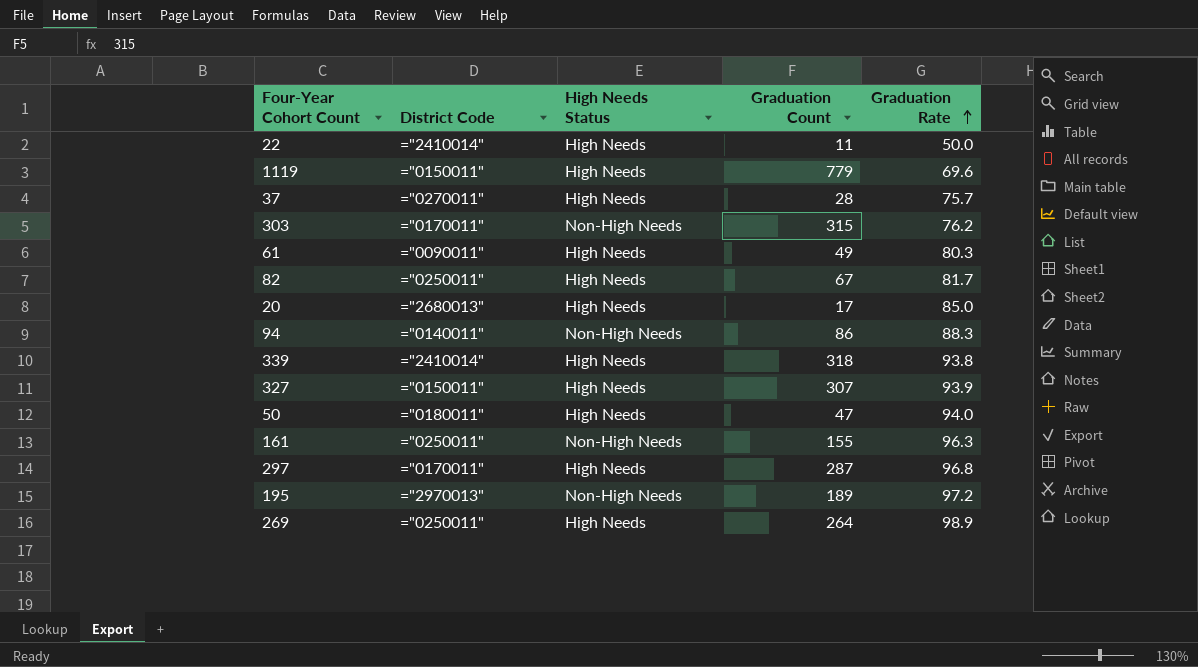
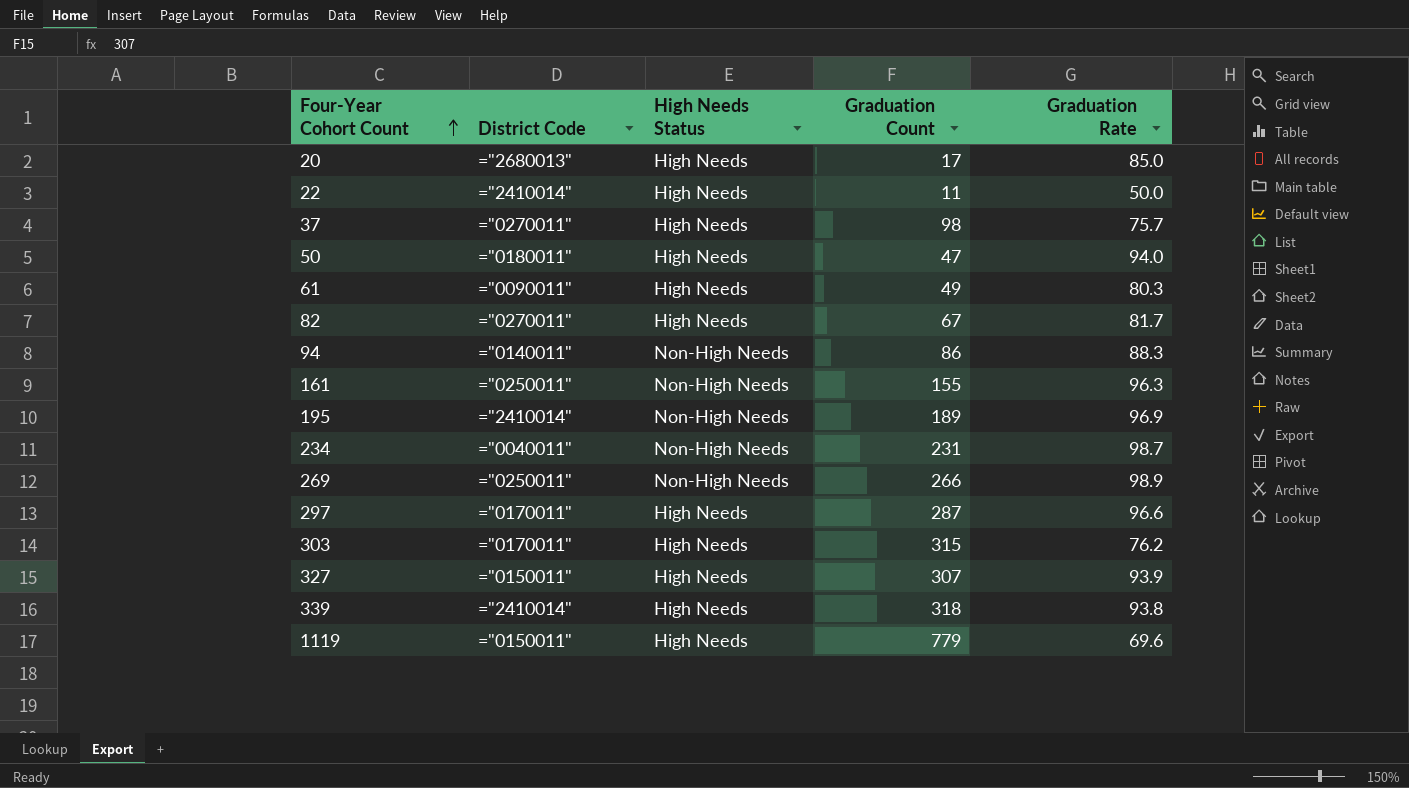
row order: Graduation Rate ascending -> Four-Year Cohort Count ascending
37 | Graduation Count: 28 -> 98
82 | District Code: ="0250011" -> ="0270011"
195 | District Code: ="2970013" -> ="2410014"
195 | Graduation Rate: 97.2 -> 96.9
row 234: none -> ="0040011" | Non-High Needs | 231 | 98.7
269 | High Needs Status: High Needs -> Non-High Needs
269 | Graduation Count: 264 -> 266
297 | Graduation Rate: 96.8 -> 96.6
303 | High Needs Status: Non-High Needs -> High Needs

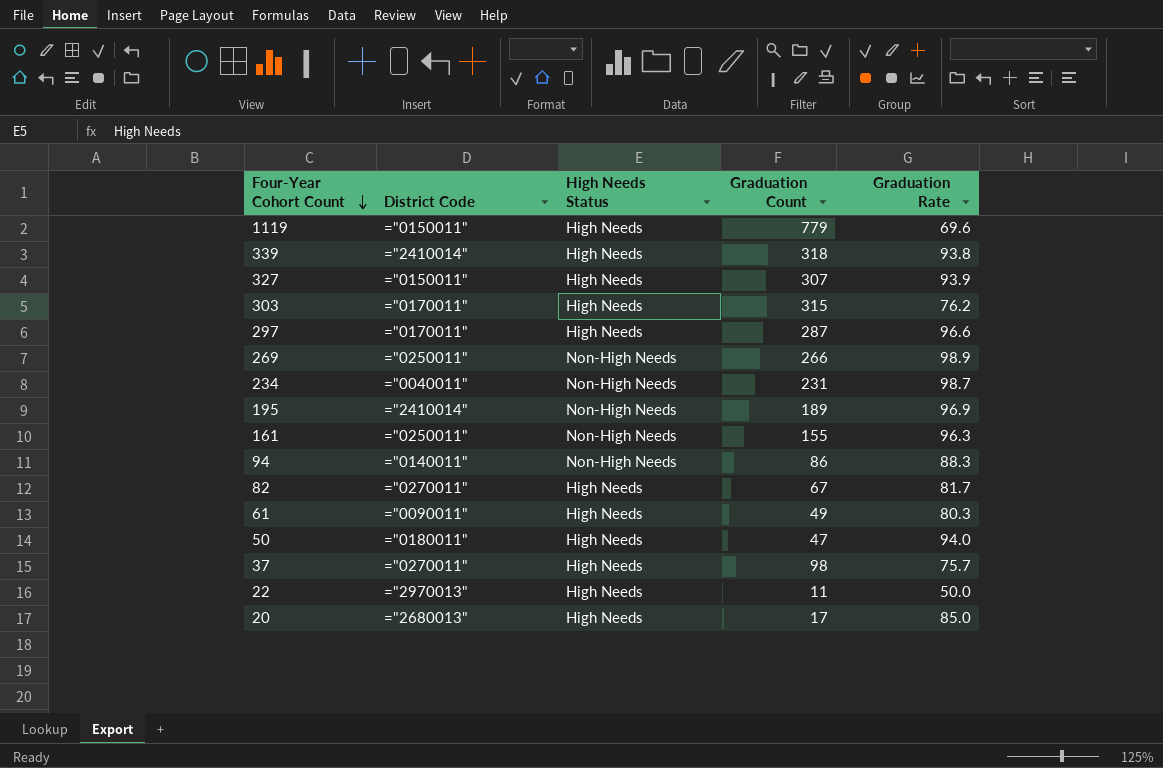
row order: Four-Year Cohort Count ascending -> Four-Year Cohort Count descending
22 | District Code: ="2410014" -> ="2970013"

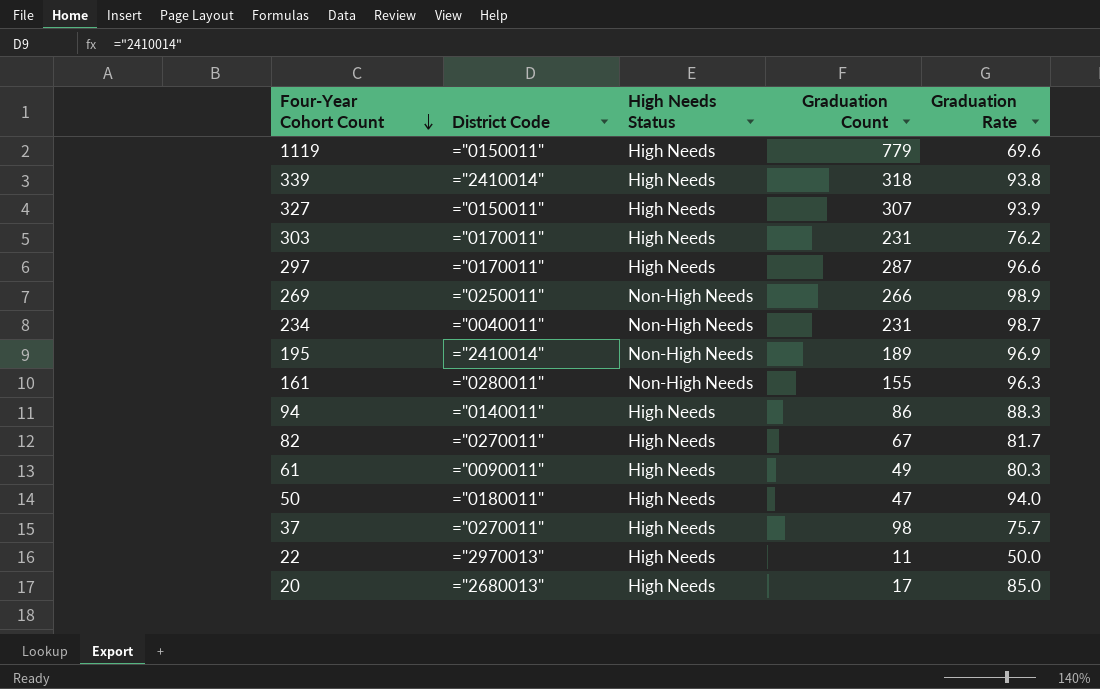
303 | Graduation Count: 315 -> 231
161 | District Code: ="0250011" -> ="0280011"
94 | High Needs Status: Non-High Needs -> High Needs

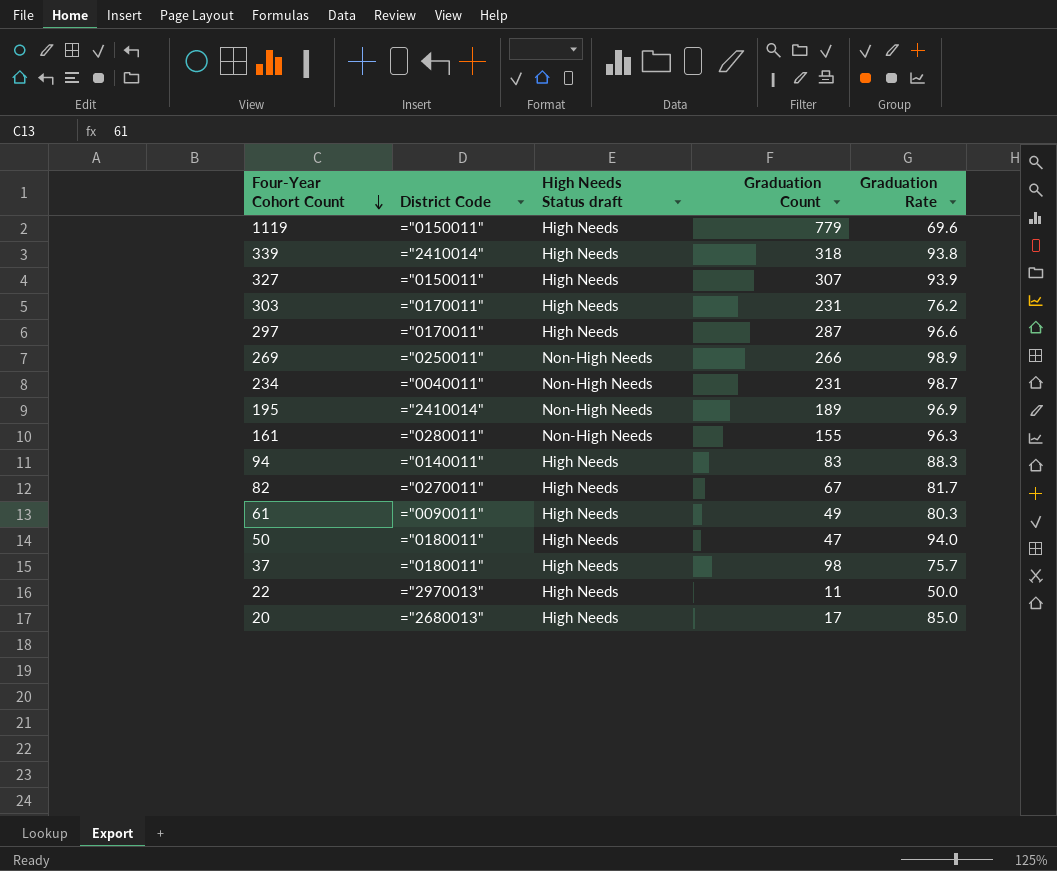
column name: High Needs Status -> High Needs Status draft
94 | Graduation Count: 86 -> 83
37 | District Code: ="0270011" -> ="0180011"

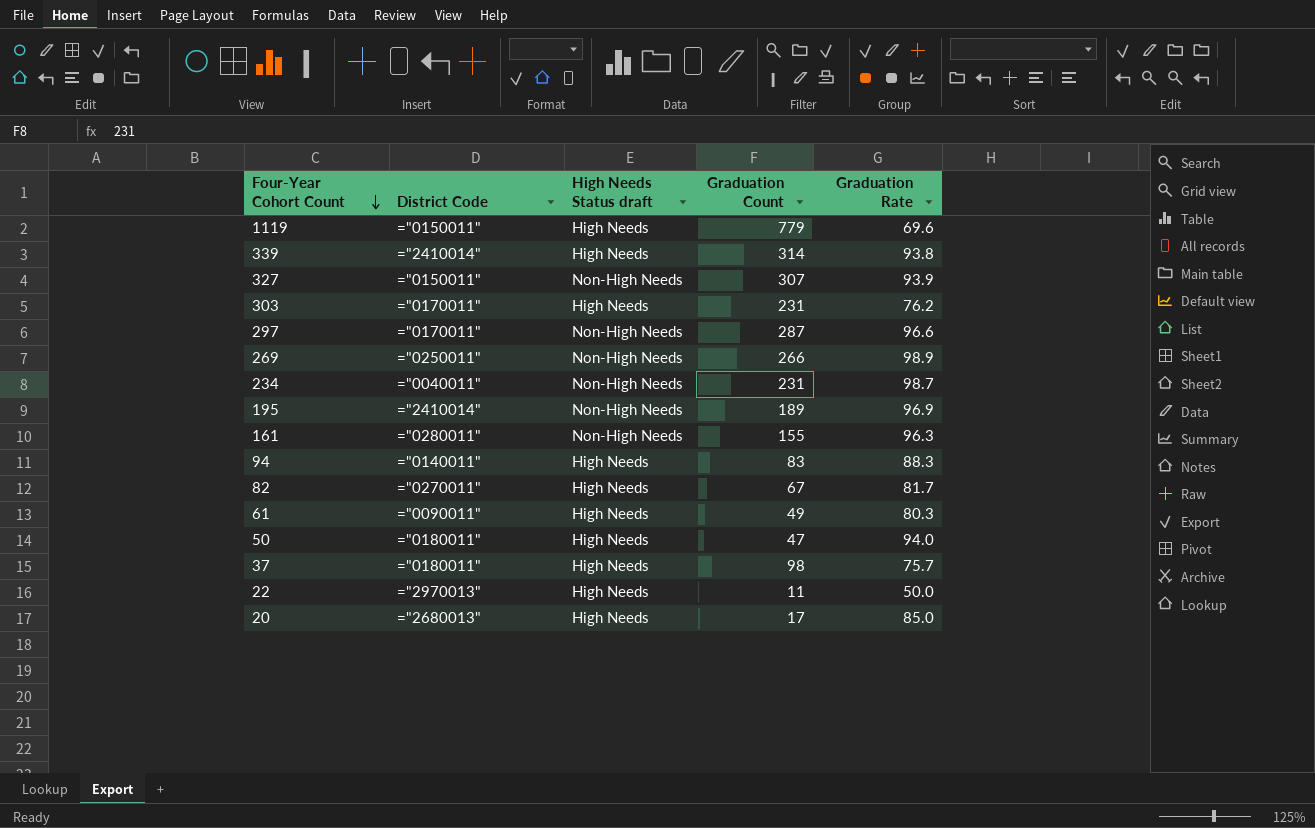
339 | Graduation Count: 318 -> 314
327 | High Needs Status draft: High Needs -> Non-High Needs
297 | High Needs Status draft: High Needs -> Non-High Needs

